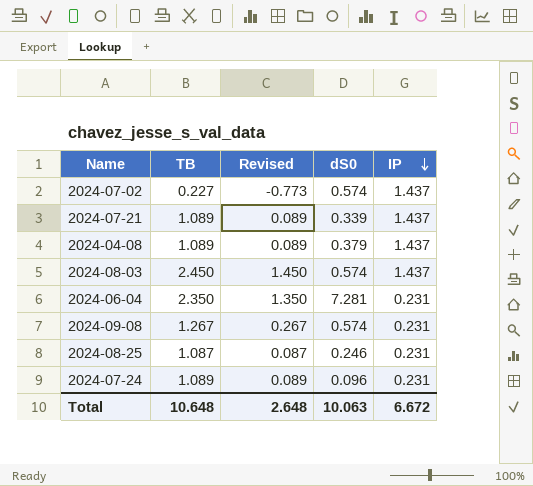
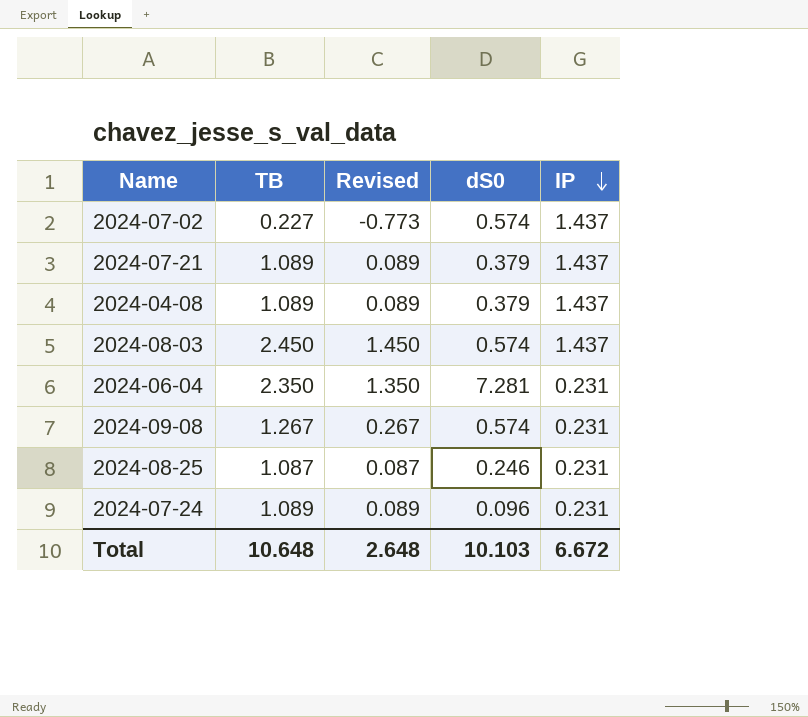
2024-07-21 | dS0: 0.339 -> 0.379
Total | dS0: 10.063 -> 10.103

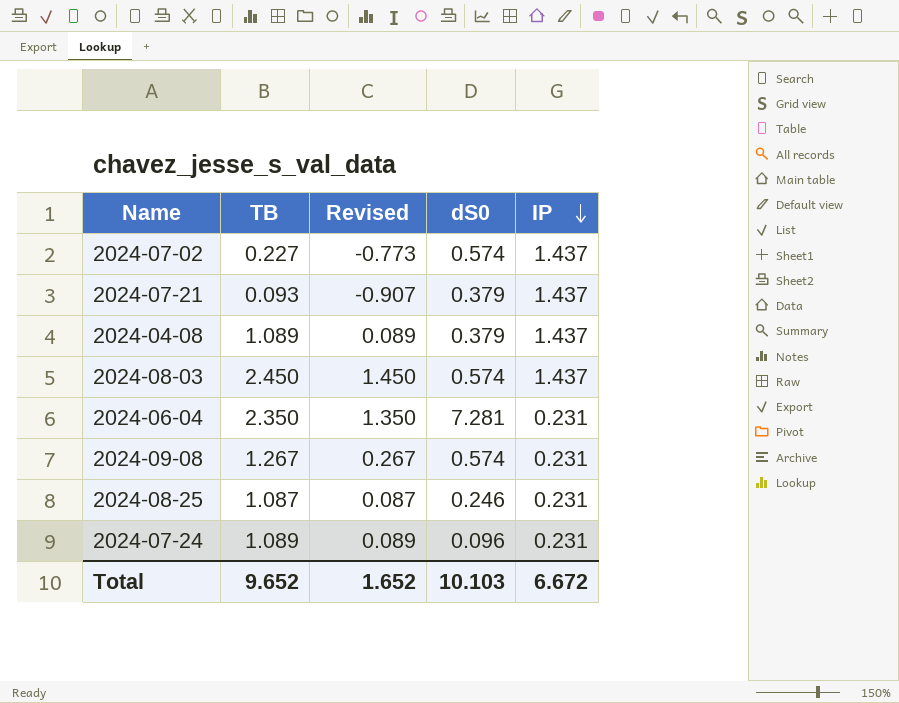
2024-07-21 | TB: 1.089 -> 0.093
2024-07-21 | Revised: 0.089 -> -0.907
Total | TB: 10.648 -> 9.652
Total | Revised: 2.648 -> 1.652

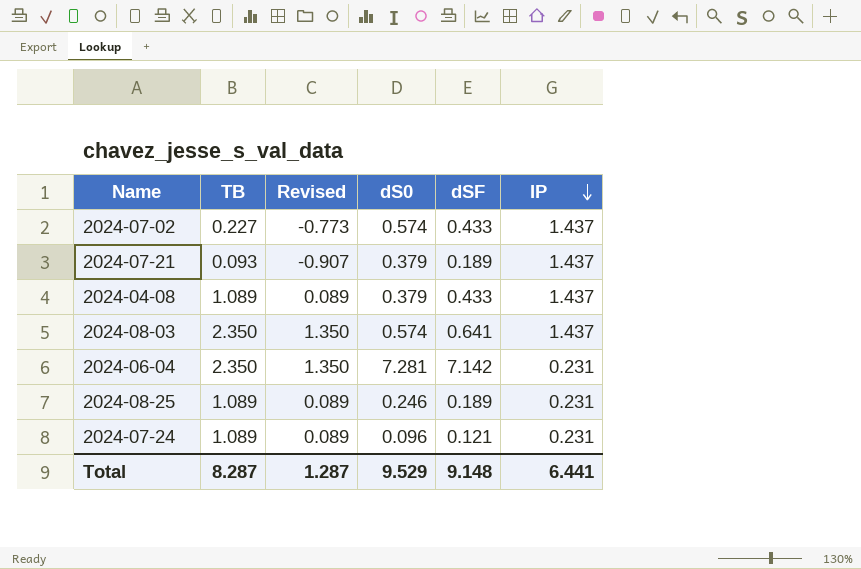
column dSF | position: none -> 5
row 2024-09-08: 1.267 | 0.267 | 0.574 | 0.231 -> none
2024-08-03 | TB: 2.450 -> 2.350
2024-08-03 | Revised: 1.450 -> 1.350
2024-08-25 | TB: 1.087 -> 1.089
2024-08-25 | Revised: 0.087 -> 0.089
Total | TB: 9.652 -> 8.287
Total | Revised: 1.652 -> 1.287
Total | dS0: 10.103 -> 9.529
Total | IP: 6.672 -> 6.441

